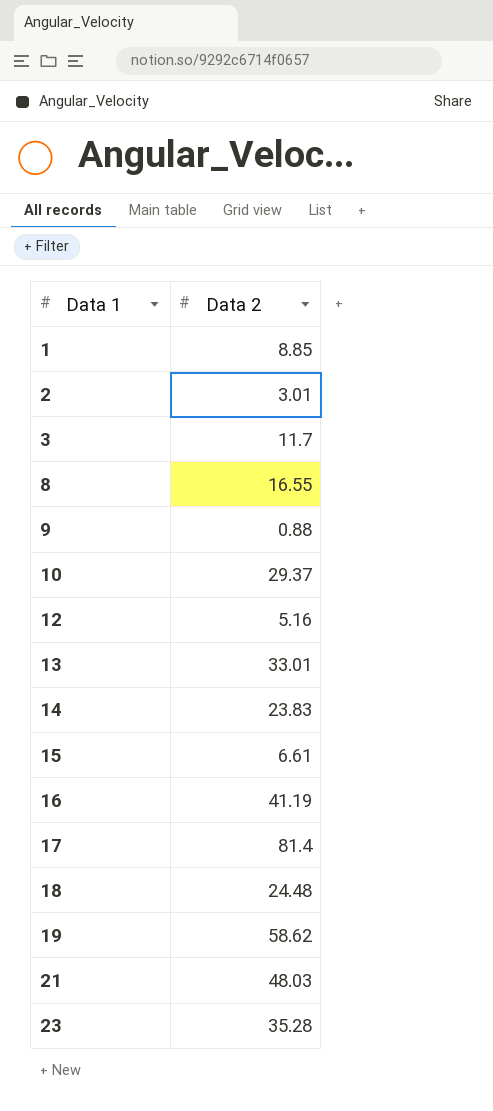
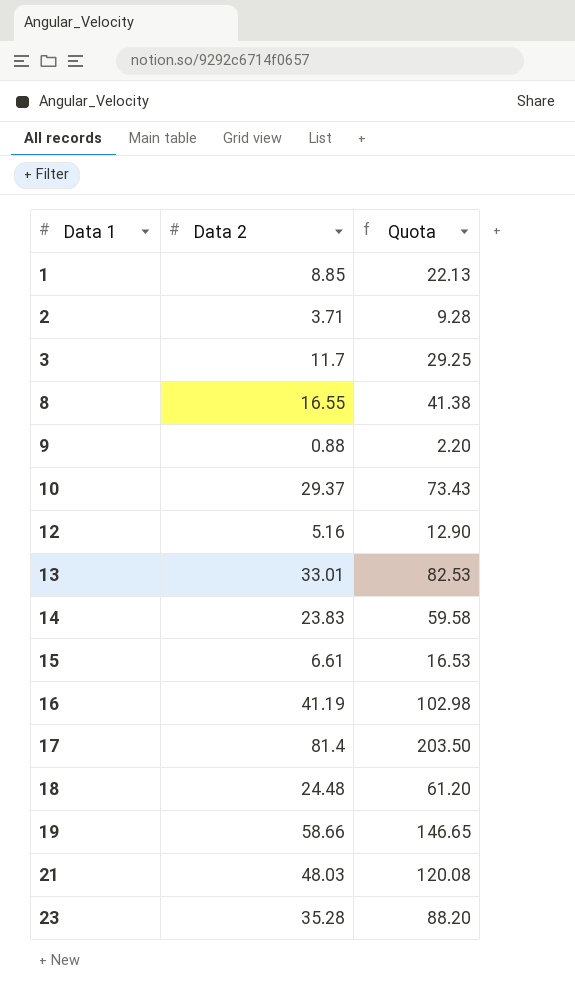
column Quota | formula: none -> [Data 2] * 2.5
2 | Data 2: 3.01 -> 3.71
19 | Data 2: 58.62 -> 58.66

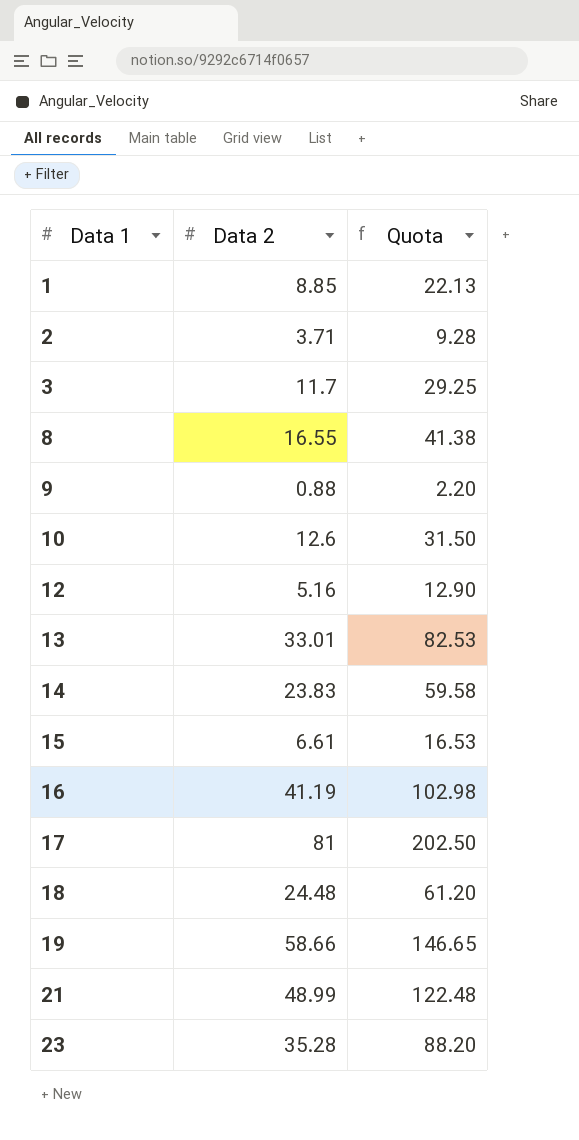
10 | Data 2: 29.37 -> 12.6
10 | Quota: 73.43 -> 31.50
17 | Data 2: 81.4 -> 81
17 | Quota: 203.50 -> 202.50
21 | Data 2: 48.03 -> 48.99
21 | Quota: 120.08 -> 122.48

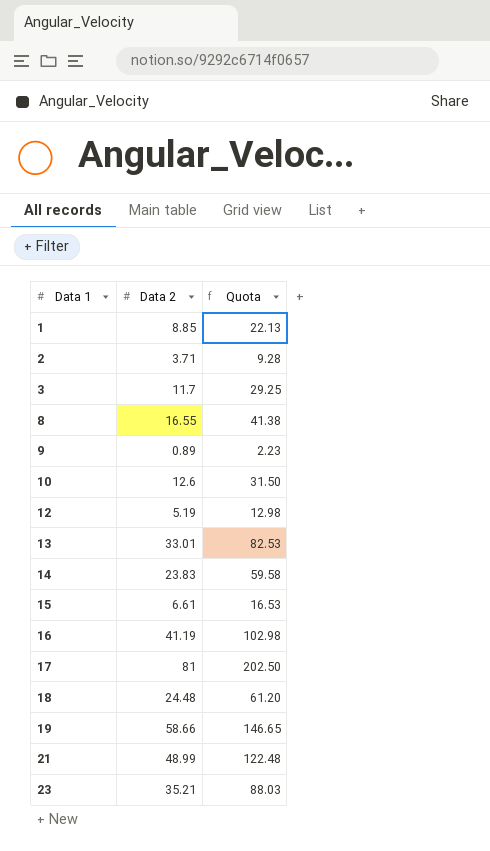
9 | Data 2: 0.88 -> 0.89
9 | Quota: 2.20 -> 2.23
12 | Data 2: 5.16 -> 5.19
12 | Quota: 12.90 -> 12.98
23 | Data 2: 35.28 -> 35.21
23 | Quota: 88.20 -> 88.03

